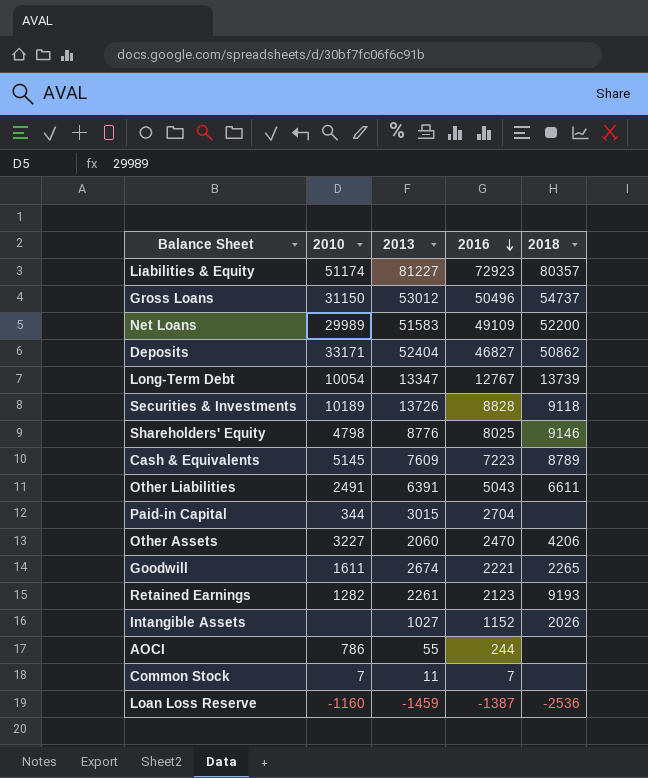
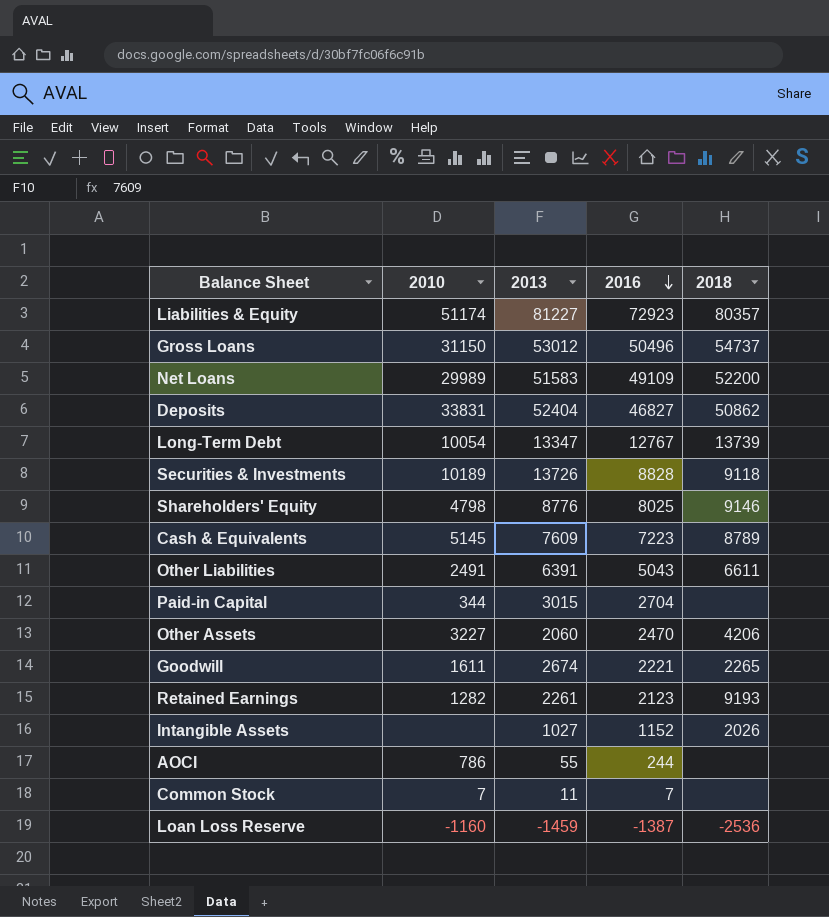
Deposits | 2010: 33171 -> 33831

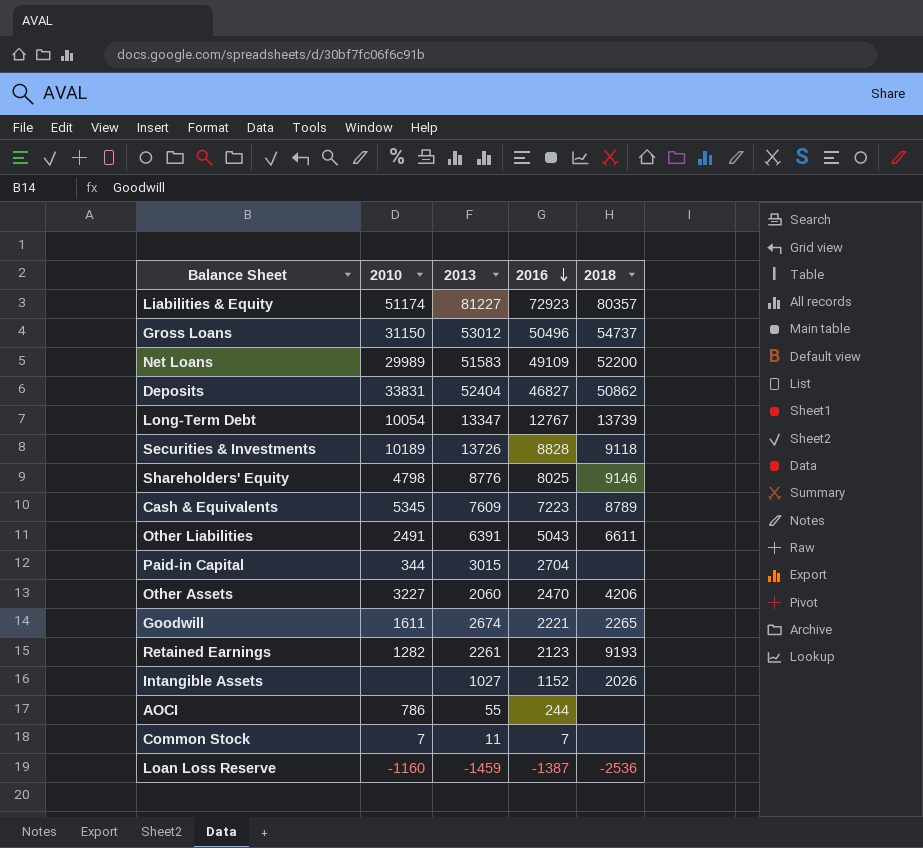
Cash & Equivalents | 2010: 5145 -> 5345

